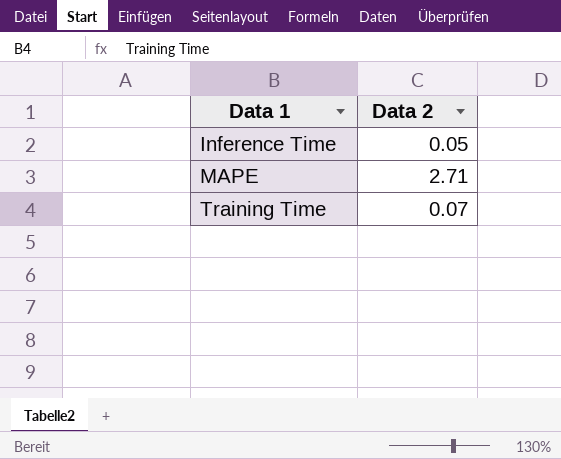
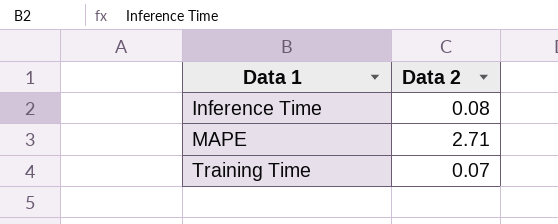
Inference Time | Data 2: 0.05 -> 0.08

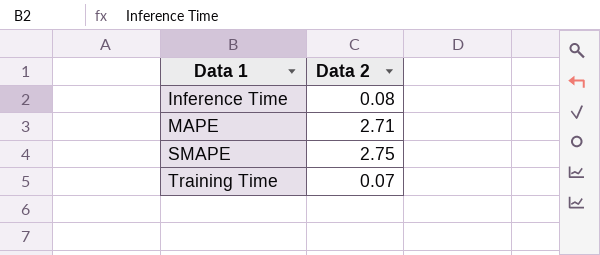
row SMAPE: none -> 2.75

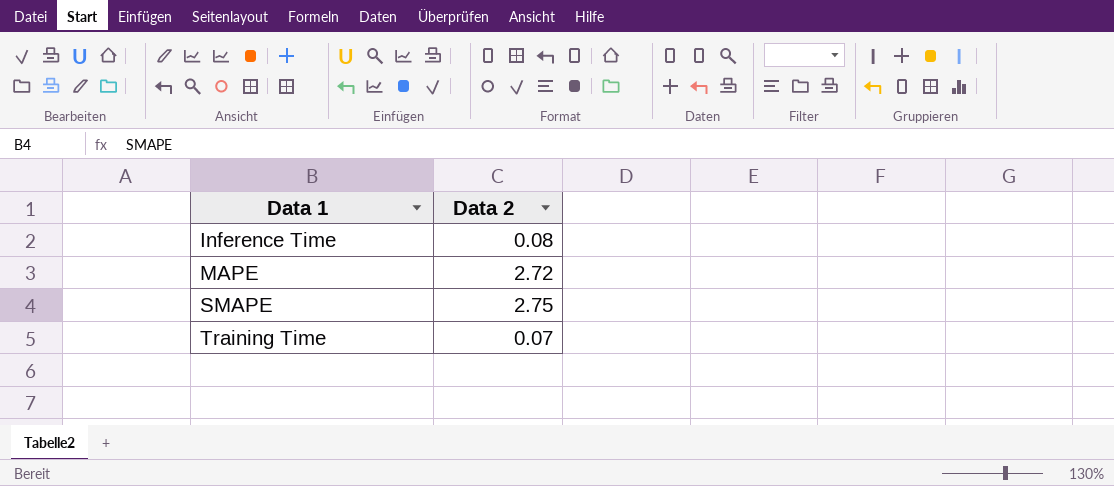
MAPE | Data 2: 2.71 -> 2.72

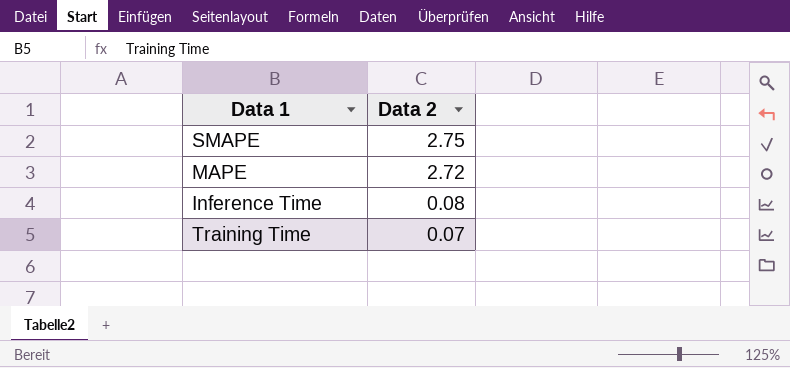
row order: Data 1 ascending -> Data 2 descending

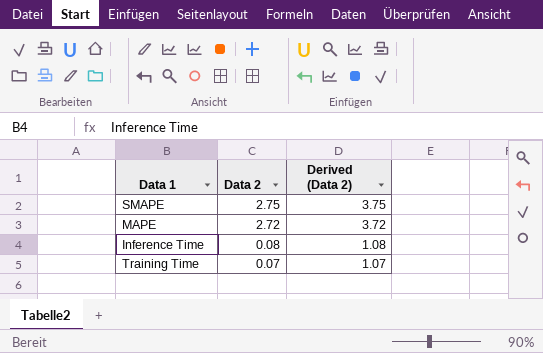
column Derived (Data 2) | formula: none -> [Data 2] + 1

